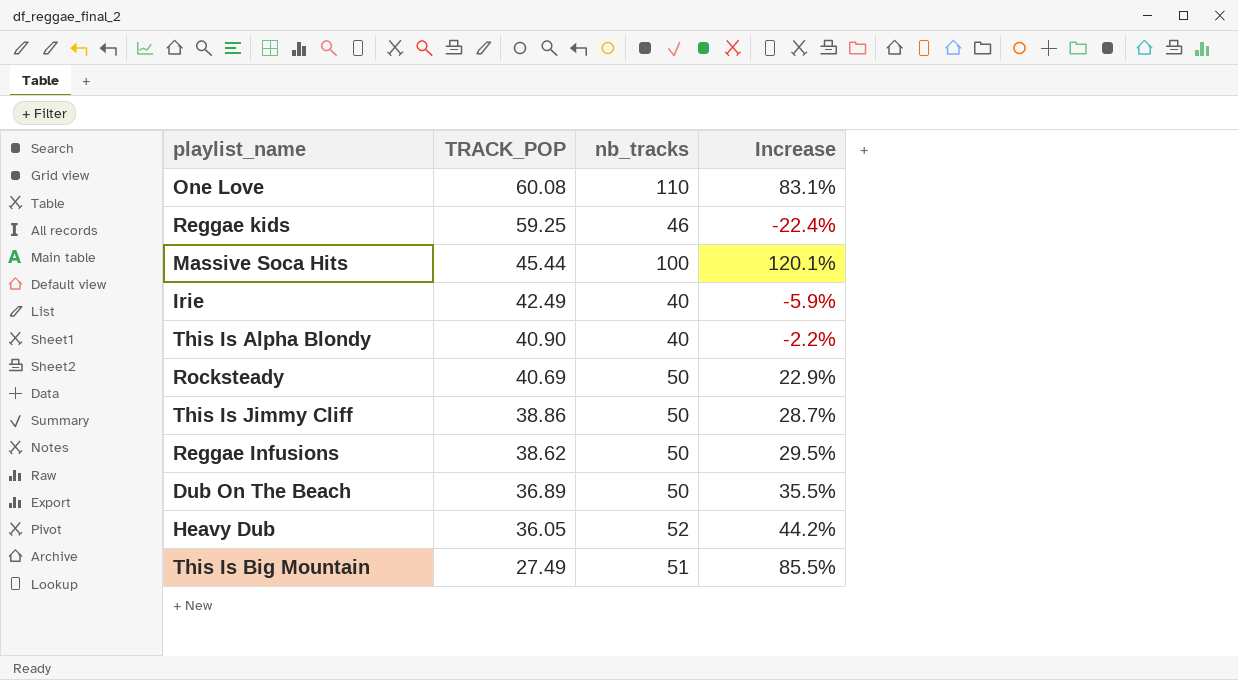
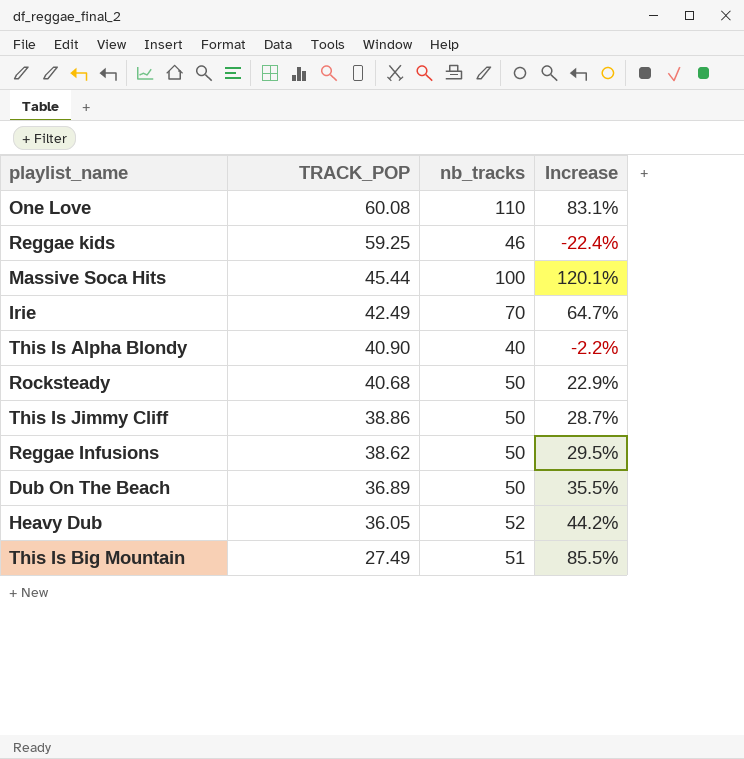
Irie | nb_tracks: 40 -> 70
Irie | Increase: -5.9% -> 64.7%
Rocksteady | TRACK_POP: 40.69 -> 40.68

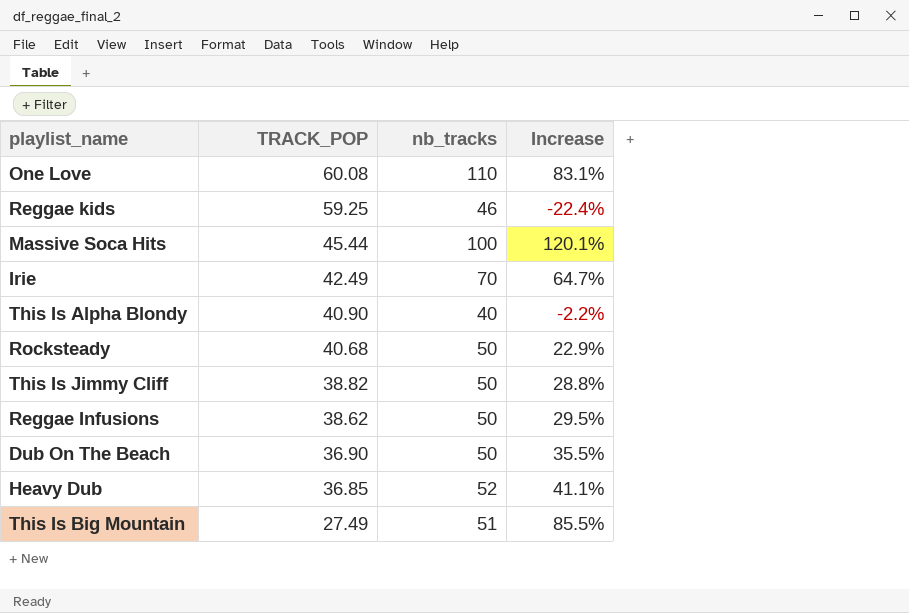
This Is Jimmy Cliff | TRACK_POP: 38.86 -> 38.82
This Is Jimmy Cliff | Increase: 28.7% -> 28.8%
Dub On The Beach | TRACK_POP: 36.89 -> 36.90
Heavy Dub | TRACK_POP: 36.05 -> 36.85
Heavy Dub | Increase: 44.2% -> 41.1%

